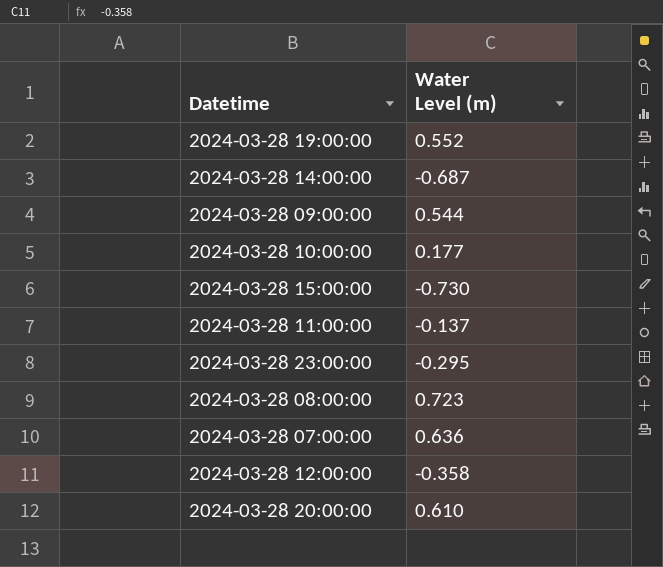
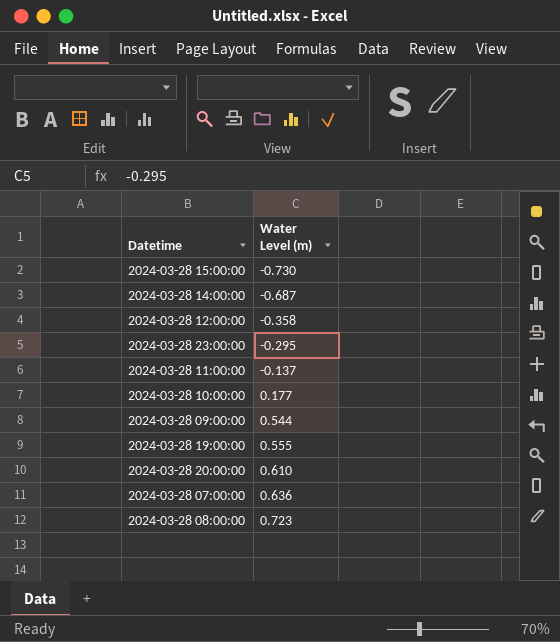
row order: none -> Water Level (m) ascending
2024-03-28 19:00:00 | Water Level (m): 0.552 -> 0.555

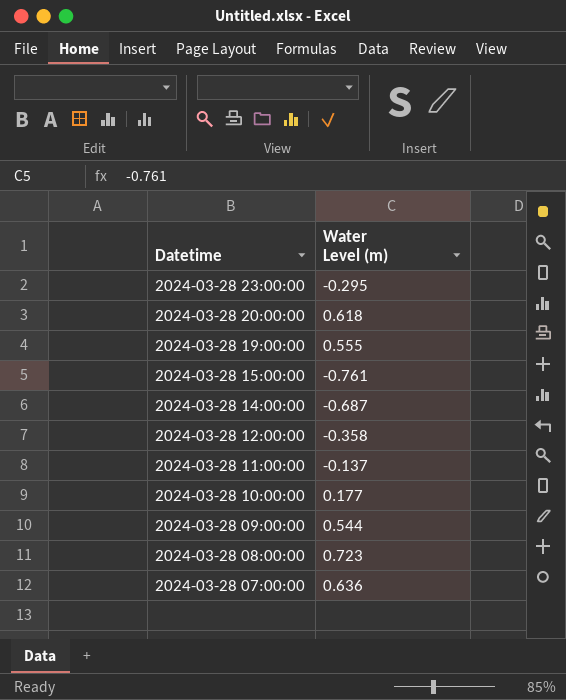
row order: Water Level (m) ascending -> Datetime descending
2024-03-28 20:00:00 | Water Level (m): 0.610 -> 0.618
2024-03-28 15:00:00 | Water Level (m): -0.730 -> -0.761

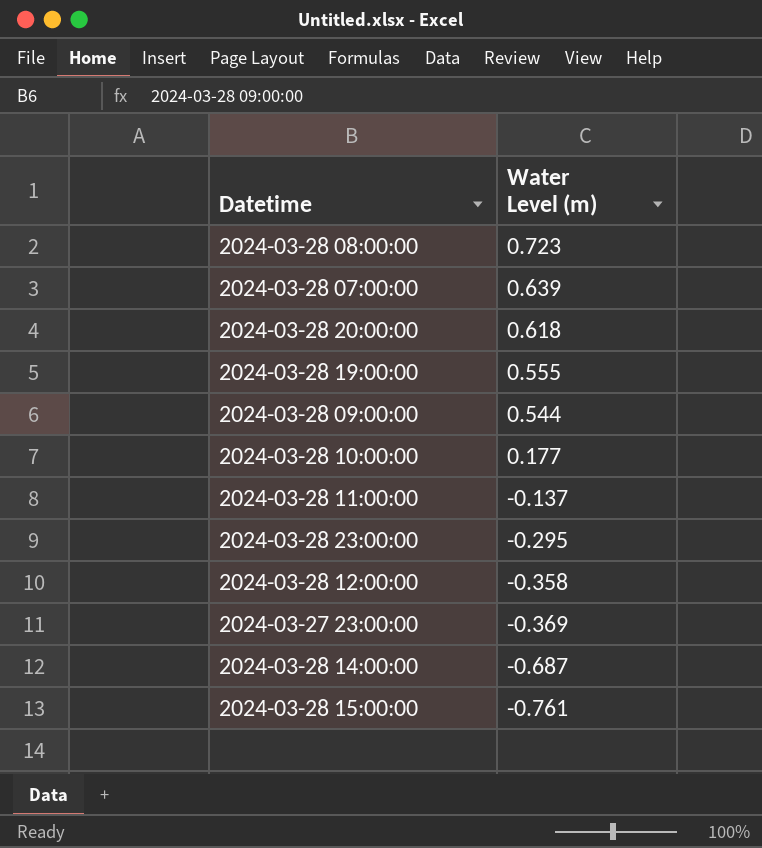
row order: Datetime descending -> Water Level (m) descending
2024-03-28 07:00:00 | Water Level (m): 0.636 -> 0.639
row 2024-03-27 23:00:00: none -> -0.369

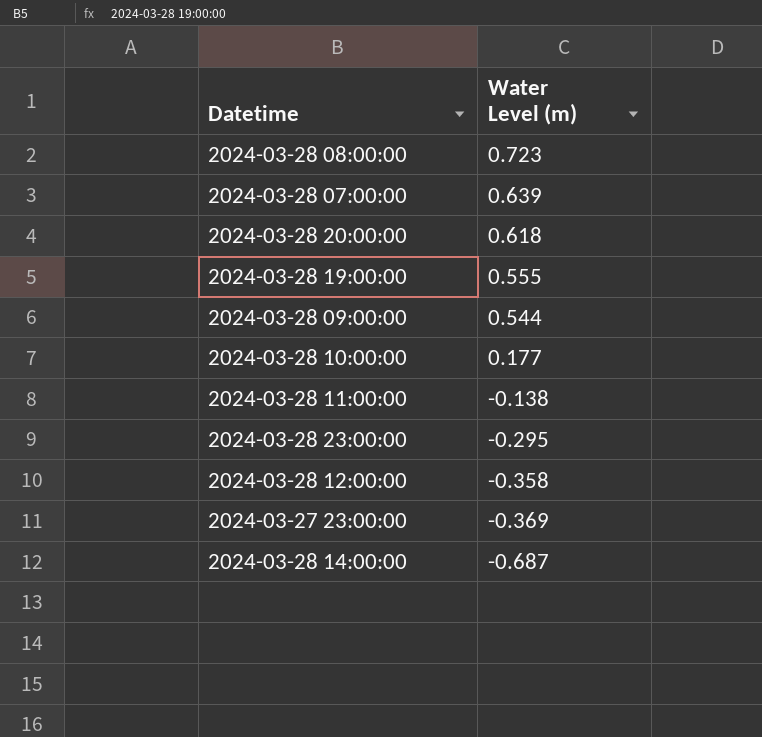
row 2024-03-28 15:00:00: -0.761 -> none
2024-03-28 11:00:00 | Water Level (m): -0.137 -> -0.138

